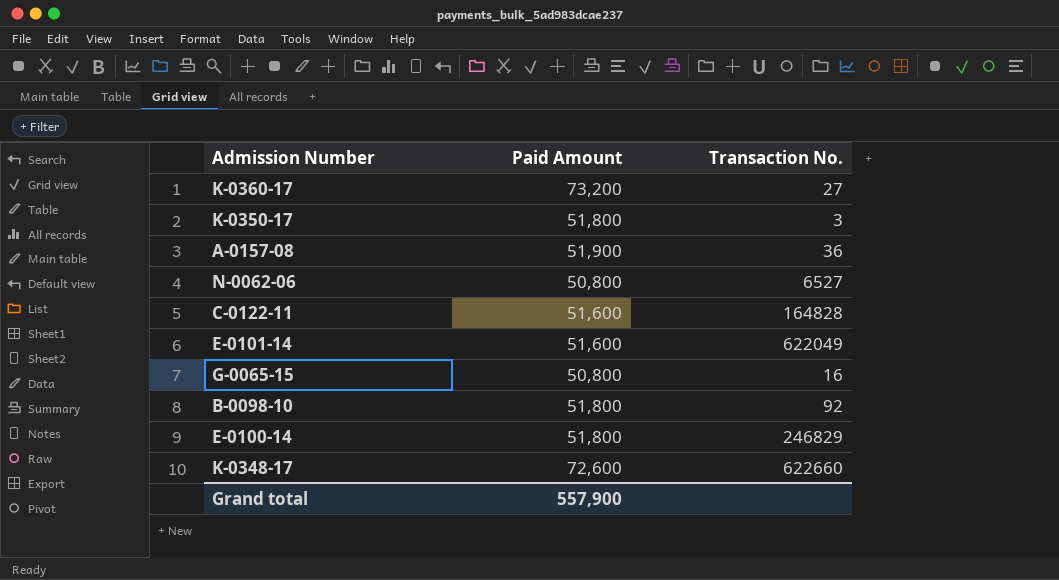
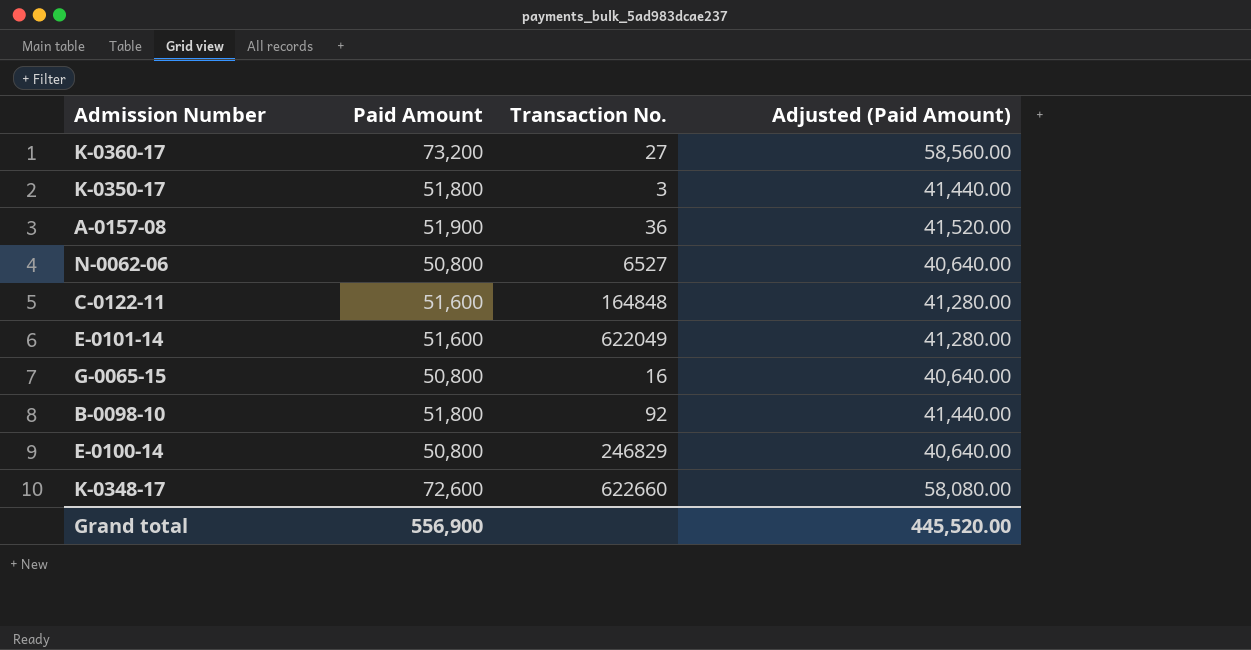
column Adjusted (Paid Amount) | formula: none -> [Paid Amount] * 0.8
C-0122-11 | Transaction No.: 164828 -> 164848
E-0100-14 | Paid Amount: 51,800 -> 50,800
Grand total | Paid Amount: 557,900 -> 556,900

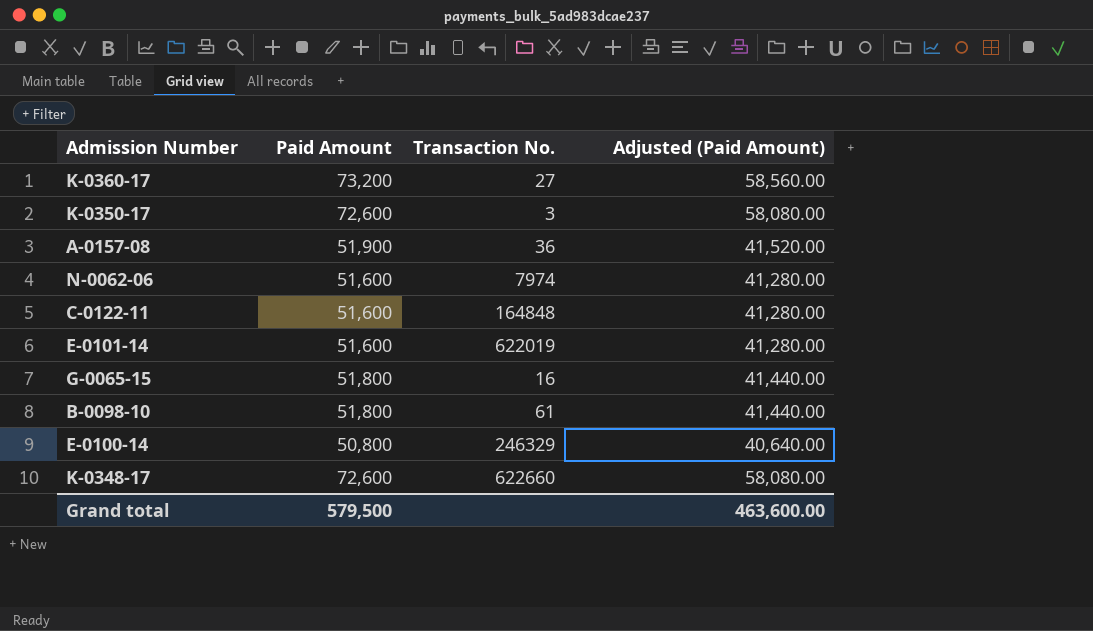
K-0350-17 | Paid Amount: 51,800 -> 72,600
K-0350-17 | Adjusted (Paid Amount): 41,440.00 -> 58,080.00
N-0062-06 | Paid Amount: 50,800 -> 51,600
N-0062-06 | Transaction No.: 6527 -> 7974
N-0062-06 | Adjusted (Paid Amount): 40,640.00 -> 41,280.00
E-0101-14 | Transaction No.: 622049 -> 622019
G-0065-15 | Paid Amount: 50,800 -> 51,800
G-0065-15 | Adjusted (Paid Amount): 40,640.00 -> 41,440.00
B-0098-10 | Transaction No.: 92 -> 61
E-0100-14 | Transaction No.: 246829 -> 246329
Grand total | Paid Amount: 556,900 -> 579,500
Grand total | Adjusted (Paid Amount): 445,520.00 -> 463,600.00

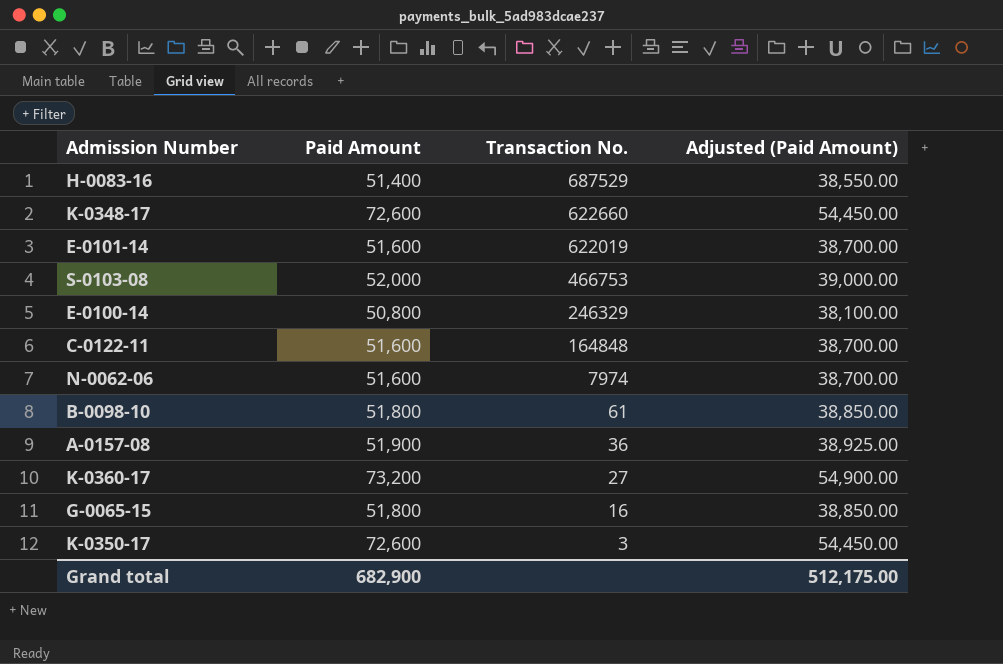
row order: none -> Transaction No. descending
column Adjusted (Paid Amount) | formula: [Paid Amount] * 0.8 -> [Paid Amount] * 0.75
row H-0083-16: none -> 51,400 | 687529 | 38,550.00
row S-0103-08: none -> 52,000 | 466753 | 39,000.00
Grand total | Paid Amount: 579,500 -> 682,900
Grand total | Adjusted (Paid Amount): 463,600.00 -> 512,175.00

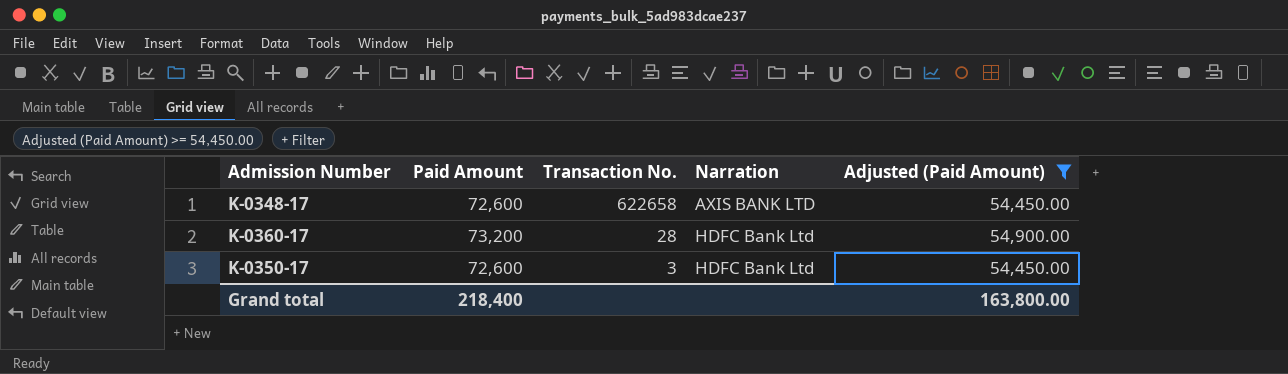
filter: none -> Adjusted (Paid Amount) >= 54,450.00
column Narration | position: none -> 4
K-0348-17 | Transaction No.: 622660 -> 622658
K-0360-17 | Transaction No.: 27 -> 28
Grand total | Paid Amount: 682,900 -> 218,400
Grand total | Adjusted (Paid Amount): 512,175.00 -> 163,800.00

